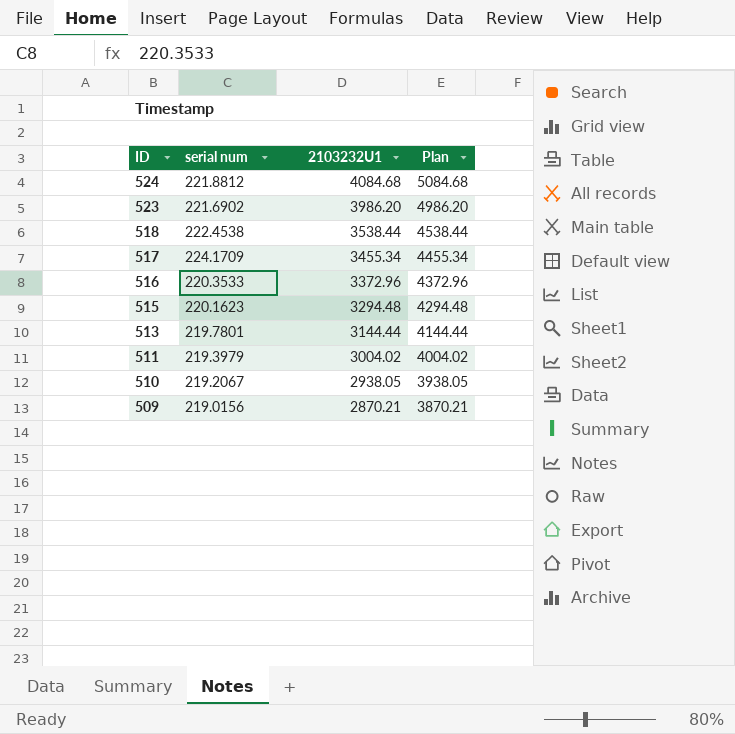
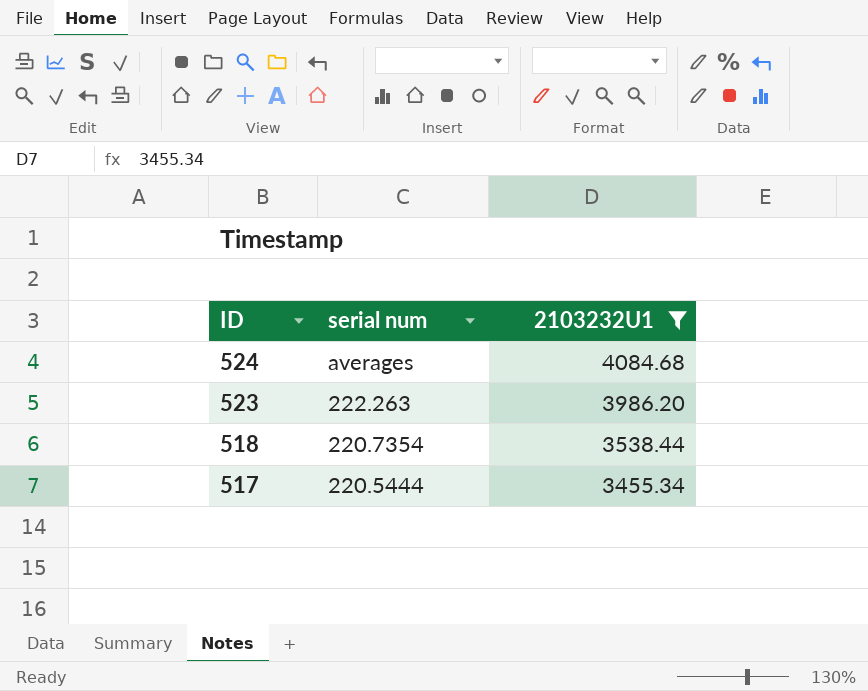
filter: none -> 2103232U1 >= 3455.34
column Plan | formula: [2103232U1] + 1000 -> none
524 | serial num: 221.8812 -> averages
523 | serial num: 221.6902 -> 222.263
518 | serial num: 222.4538 -> 220.7354
517 | serial num: 224.1709 -> 220.5444

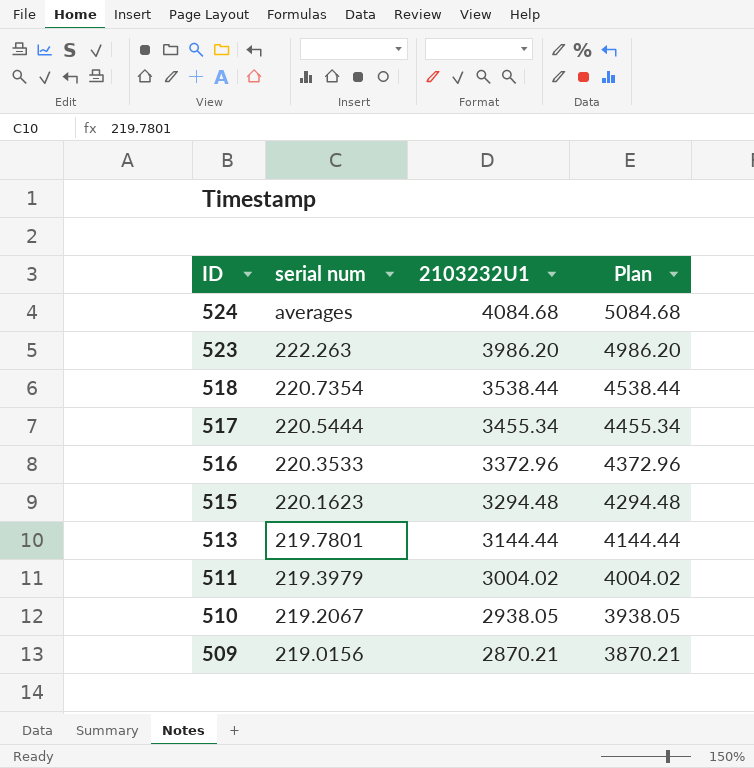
filter: 2103232U1 >= 3455.34 -> none
column Plan | formula: none -> [2103232U1] + 1000

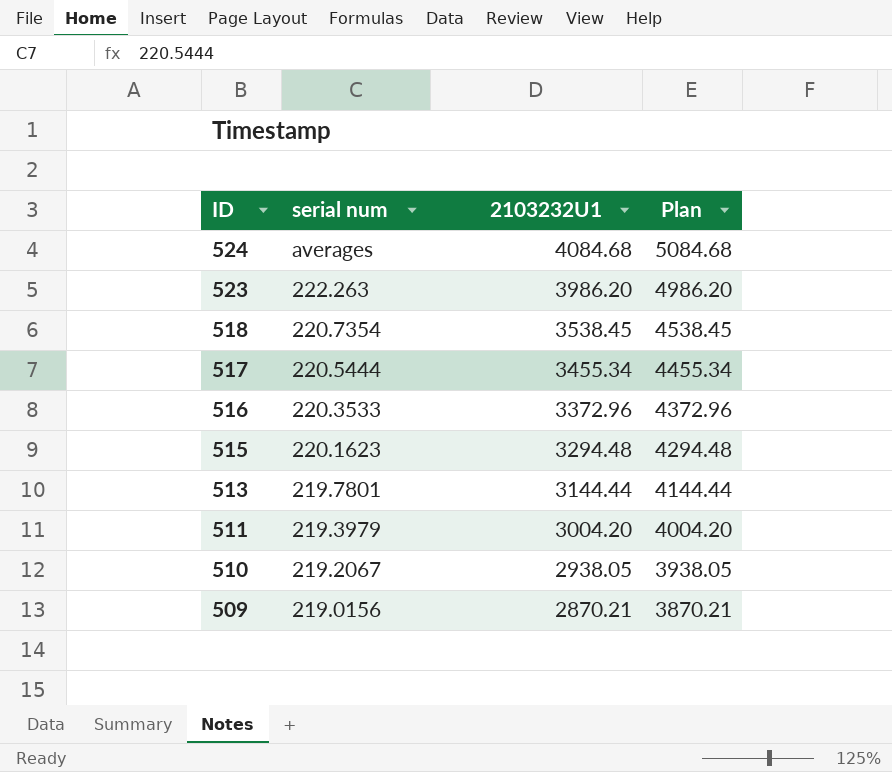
518 | 2103232U1: 3538.44 -> 3538.45
518 | Plan: 4538.44 -> 4538.45
511 | 2103232U1: 3004.02 -> 3004.20
511 | Plan: 4004.02 -> 4004.20

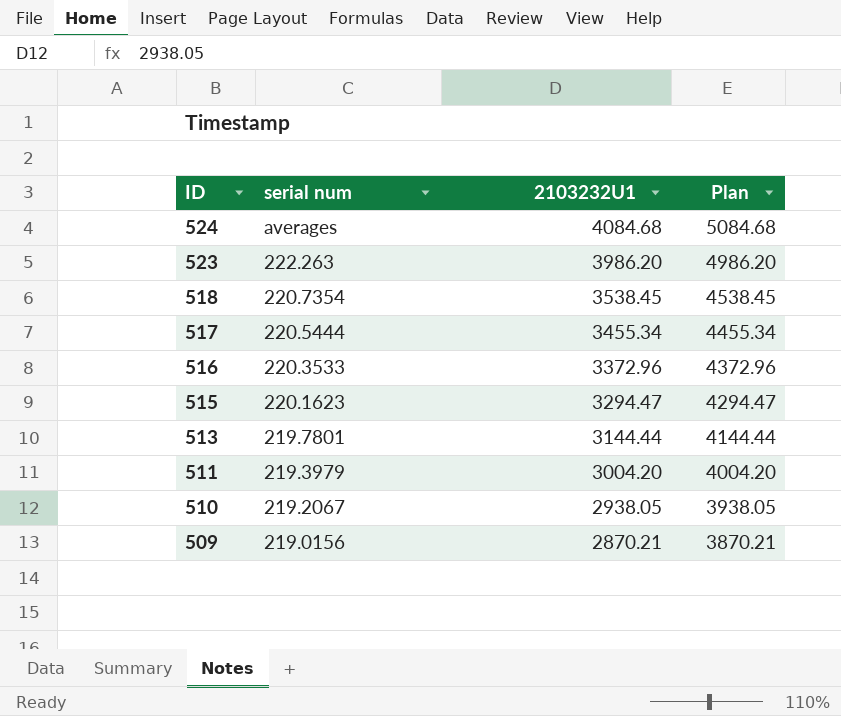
515 | 2103232U1: 3294.48 -> 3294.47
515 | Plan: 4294.48 -> 4294.47

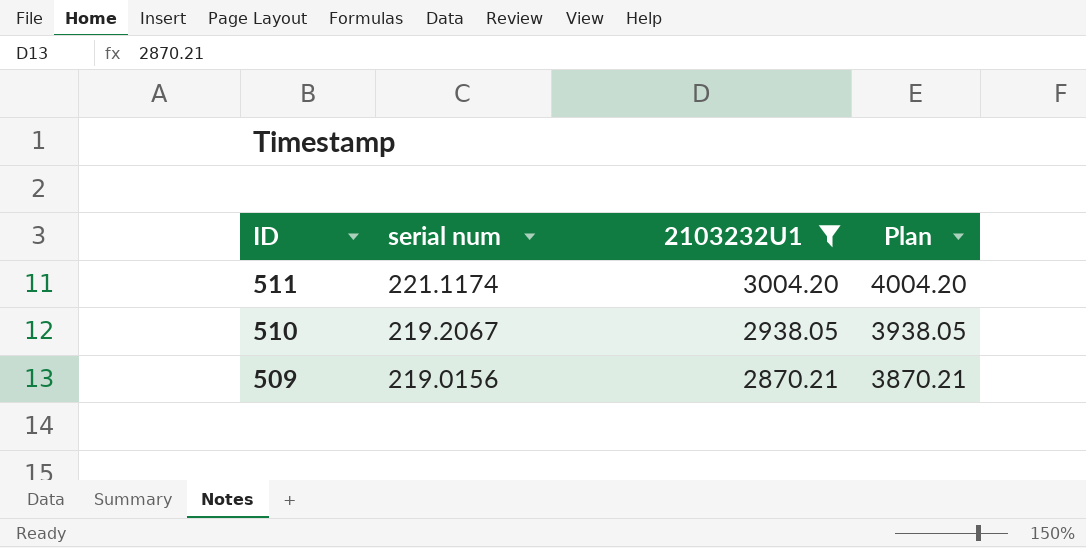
filter: none -> 2103232U1 <= 3004.20
511 | serial num: 219.3979 -> 221.1174

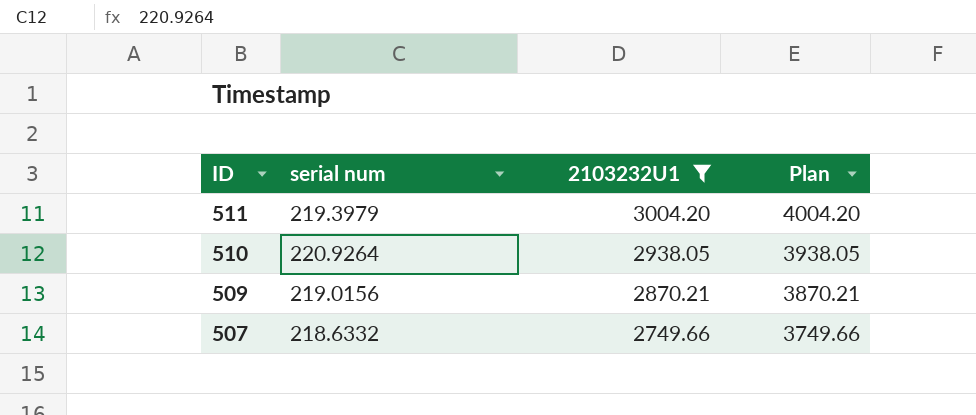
511 | serial num: 221.1174 -> 219.3979
510 | serial num: 219.2067 -> 220.9264
row 507: none -> 218.6332 | 2749.66 | 3749.66

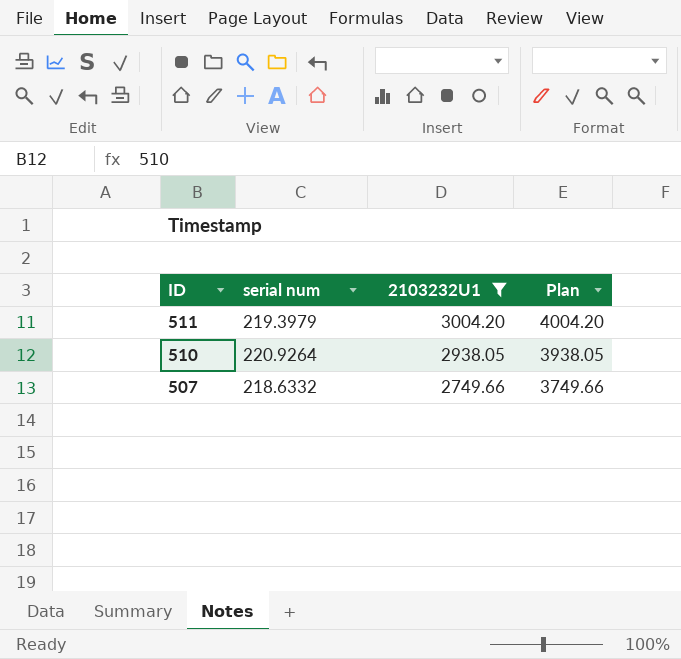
row 509: 219.0156 | 2870.21 | 3870.21 -> none

